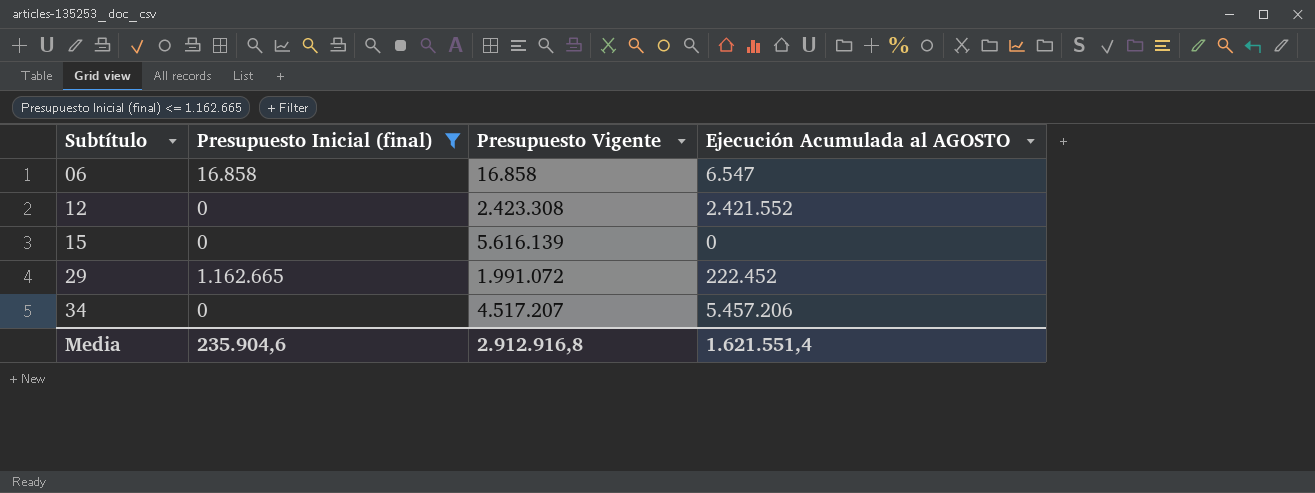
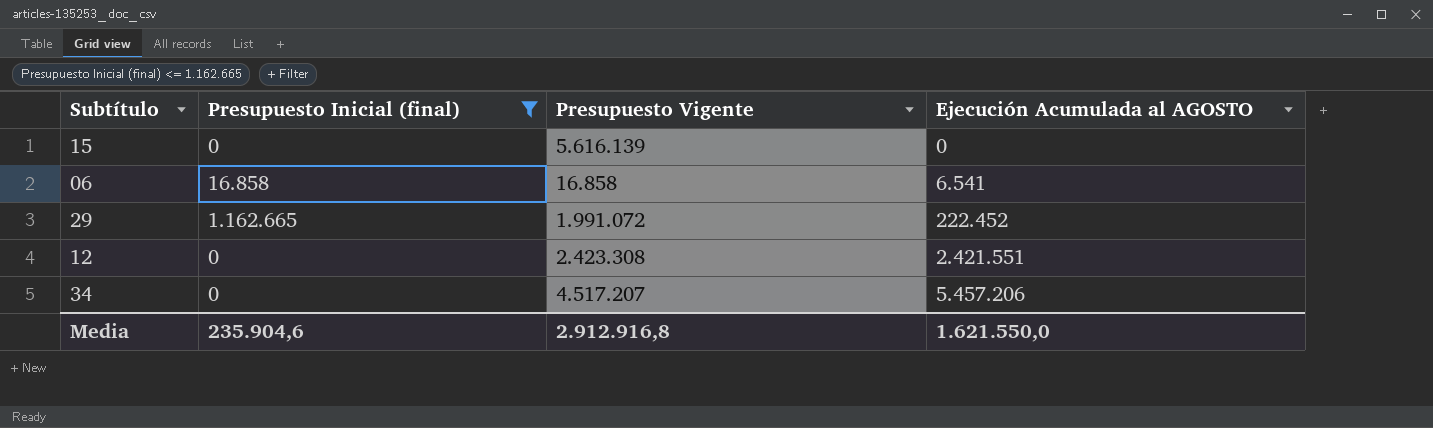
row order: Subtítulo ascending -> Ejecución Acumulada al AGOSTO ascending
06 | Ejecución Acumulada al AGOSTO: 6.547 -> 6.541
12 | Ejecución Acumulada al AGOSTO: 2.421.552 -> 2.421.551
Media | Ejecución Acumulada al AGOSTO: 1.621.551,4 -> 1.621.550,0

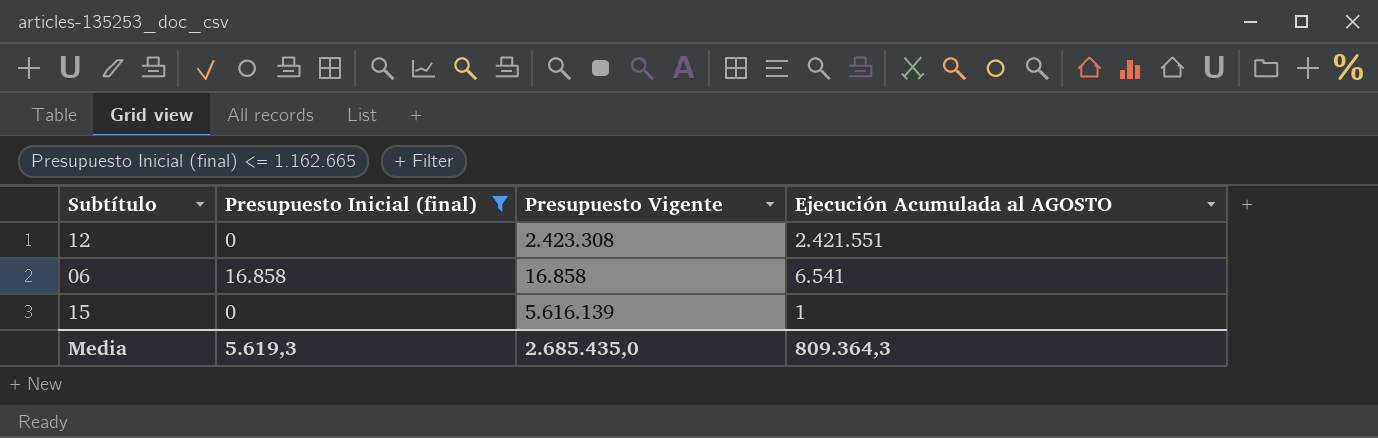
row order: Ejecución Acumulada al AGOSTO ascending -> Ejecución Acumulada al AGOSTO descending
row 29: 1.162.665 | 1.991.072 | 222.452 -> none
row 34: 0 | 4.517.207 | 5.457.206 -> none
15 | Ejecución Acumulada al AGOSTO: 0 -> 1
Media | Presupuesto Inicial (final): 235.904,6 -> 5.619,3
Media | Presupuesto Vigente: 2.912.916,8 -> 2.685.435,0
Media | Ejecución Acumulada al AGOSTO: 1.621.550,0 -> 809.364,3

